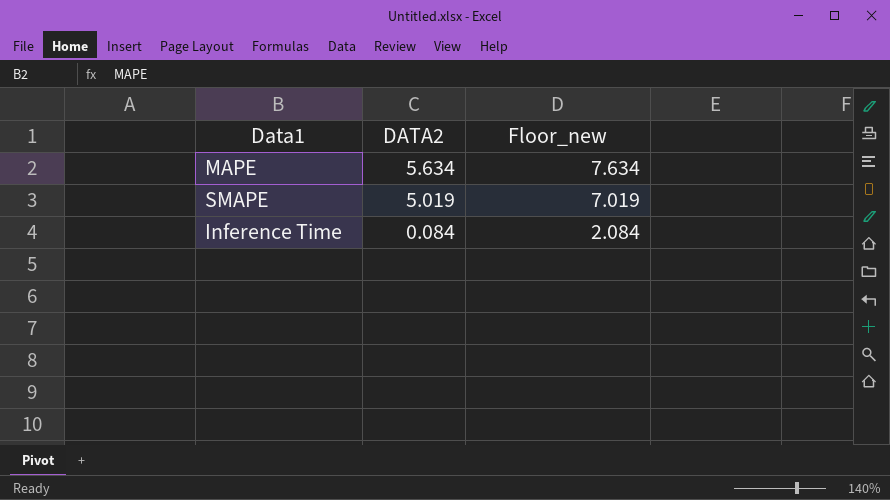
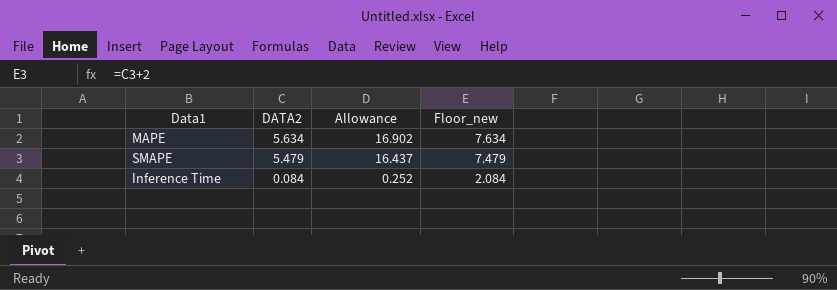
column Allowance | formula: none -> [DATA2] * 3
SMAPE | DATA2: 5.019 -> 5.479
SMAPE | Floor_new: 7.019 -> 7.479

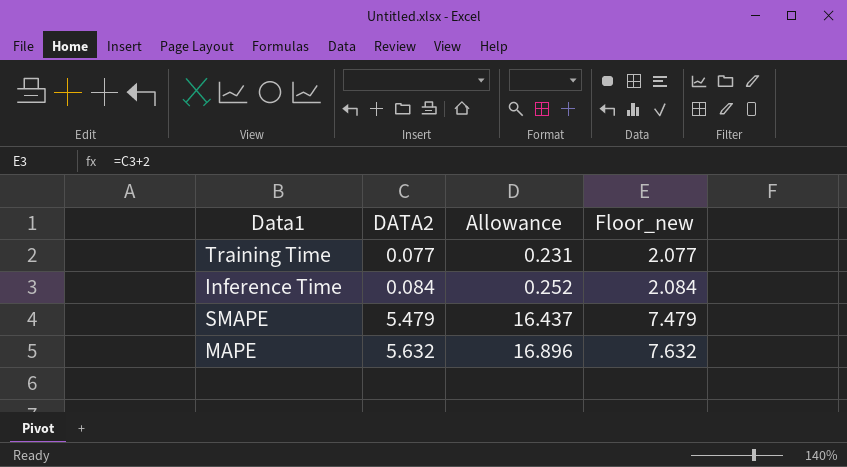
row order: DATA2 descending -> DATA2 ascending
row Training Time: none -> 0.077 | 0.231 | 2.077
MAPE | DATA2: 5.634 -> 5.632
MAPE | Allowance: 16.902 -> 16.896
MAPE | Floor_new: 7.634 -> 7.632

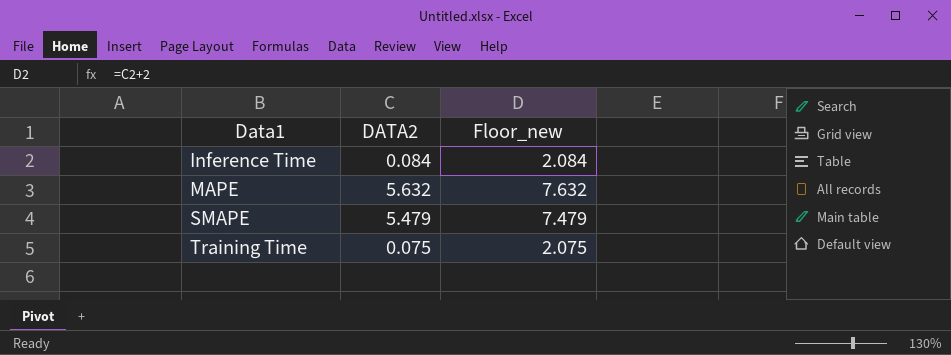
row order: DATA2 ascending -> Data1 ascending
column Allowance | formula: [DATA2] * 3 -> none
Training Time | DATA2: 0.077 -> 0.075
Training Time | Floor_new: 2.077 -> 2.075

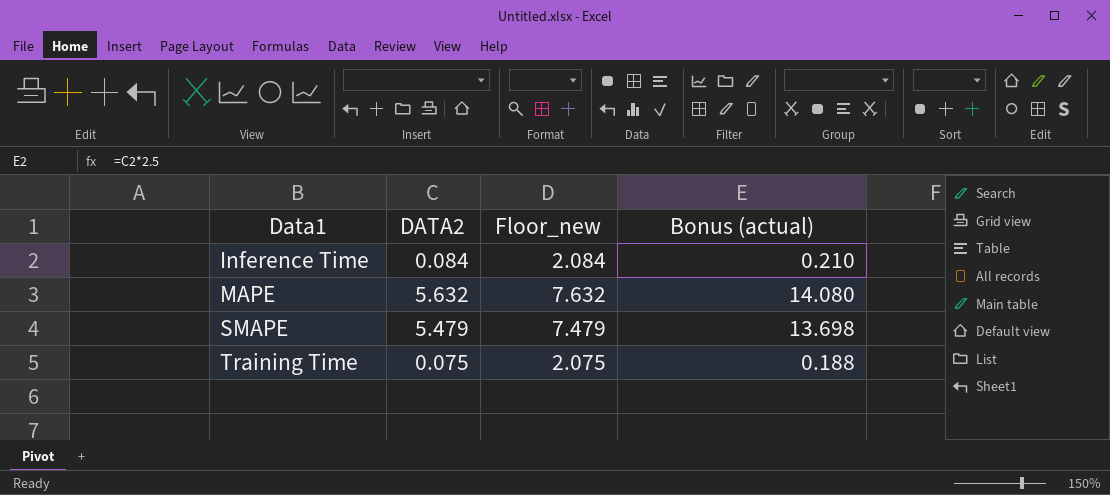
column Bonus (actual) | formula: none -> [DATA2] * 2.5

